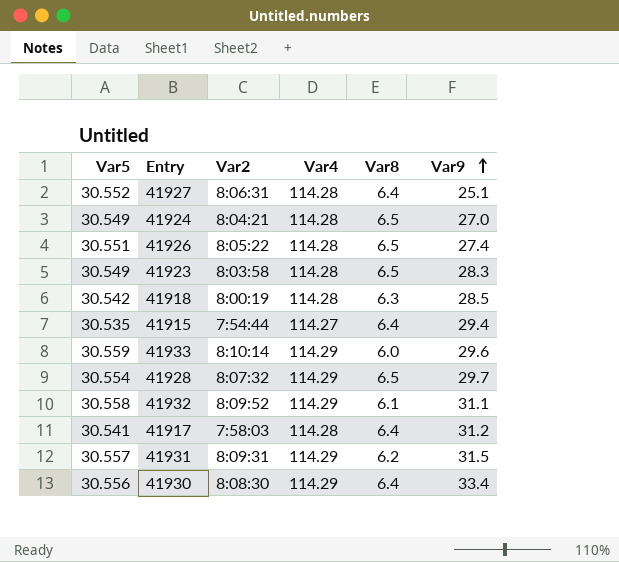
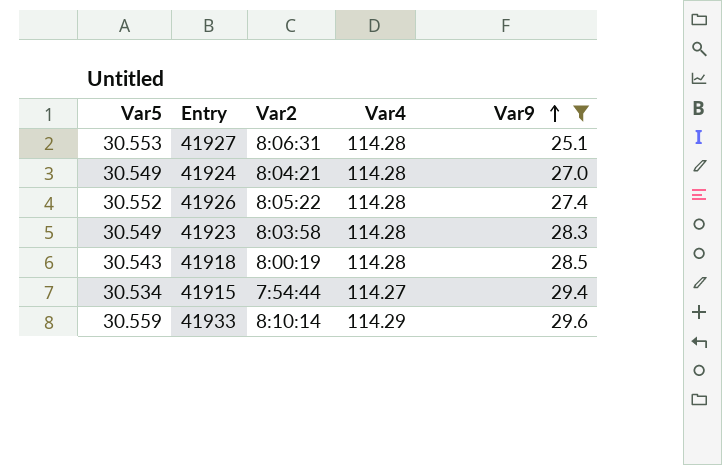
filter: none -> Var9 <= 29.6
column Var8 | position: 5 -> none
41927 | Var5: 30.552 -> 30.553
41926 | Var5: 30.551 -> 30.552
41918 | Var5: 30.542 -> 30.543
41915 | Var5: 30.535 -> 30.534

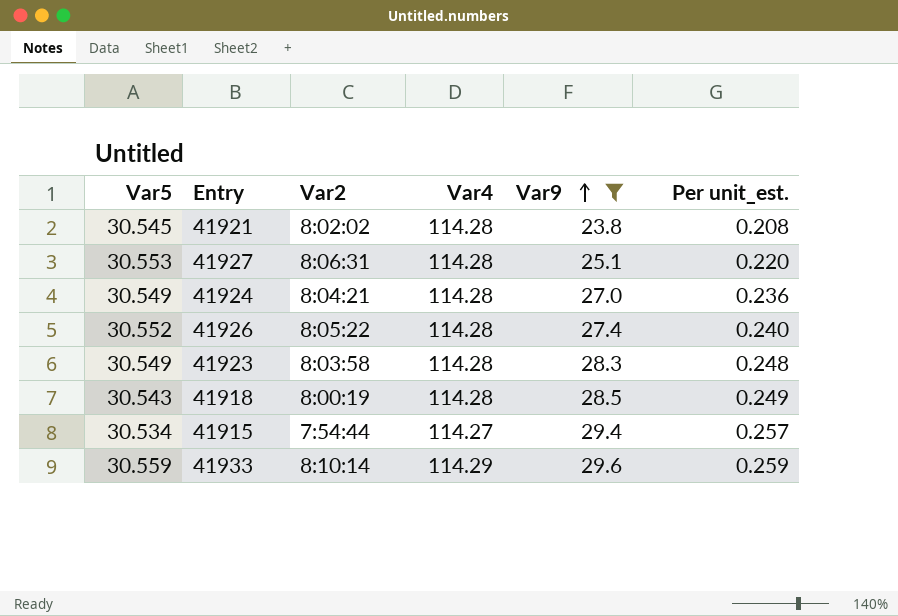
column Per unit_est. | formula: none -> [Var9] / [Var4]
row 41921: none -> 30.545 | 8:02:02 | 114.28 | 23.8 | 0.208

